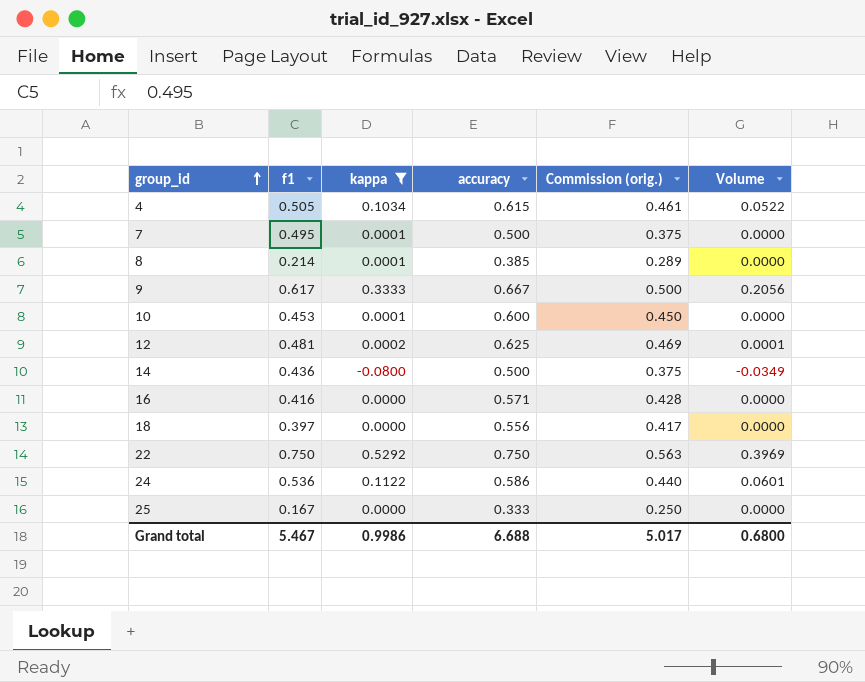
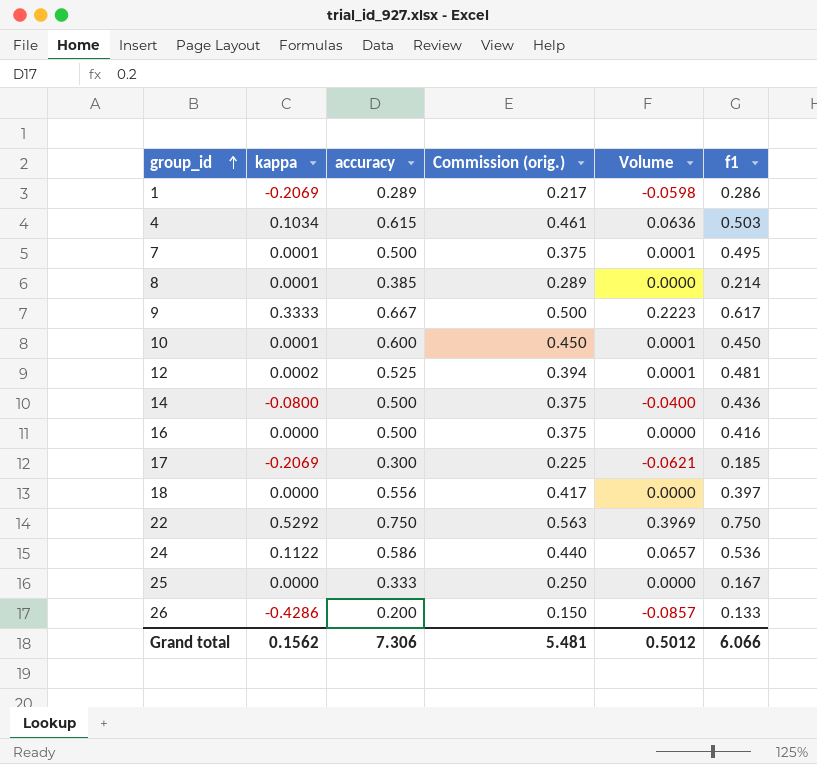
filter: kappa >= -0.0800 -> none
column Volume | formula: [f1] * [kappa] -> [kappa] * [accuracy]
column f1 | position: 2 -> 6
4 | f1: 0.505 -> 0.503
10 | f1: 0.453 -> 0.450
12 | accuracy: 0.625 -> 0.525
12 | Commission (orig.): 0.469 -> 0.394
16 | accuracy: 0.571 -> 0.500
16 | Commission (orig.): 0.428 -> 0.375
Grand total | kappa: 0.9986 -> 0.1562
Grand total | accuracy: 6.688 -> 7.306
Grand total | Commission (orig.): 5.017 -> 5.481
Grand total | Volume: 0.6800 -> 0.5012
Grand total | f1: 5.467 -> 6.066

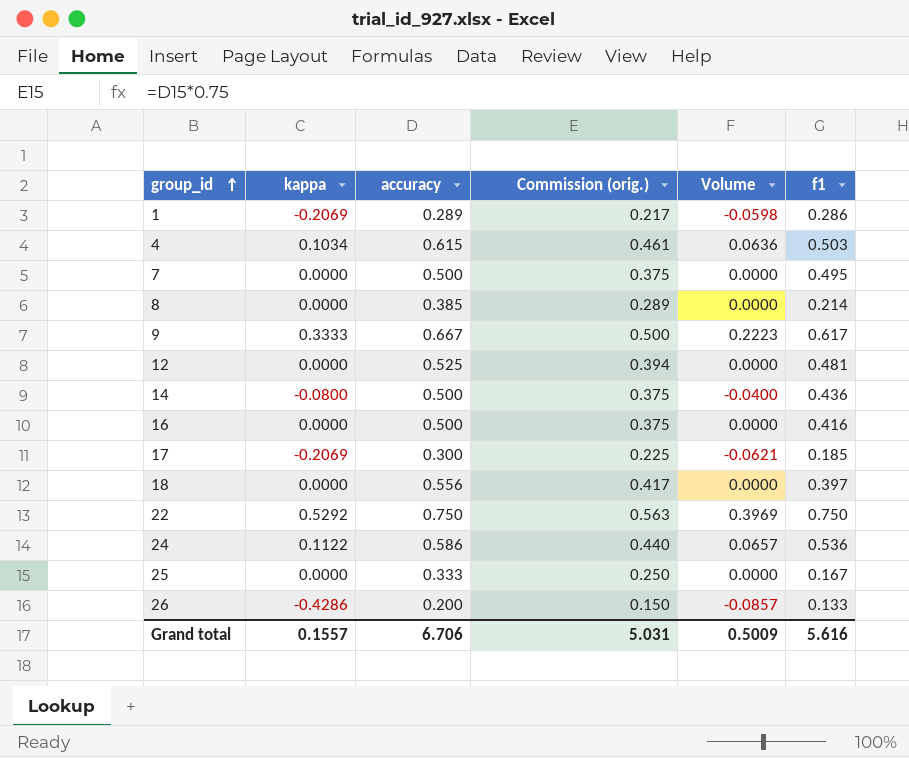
row 10: 0.0001 | 0.600 | 0.450 | 0.0001 | 0.450 -> none
7 | kappa: 0.0001 -> 0.0000
7 | Volume: 0.0001 -> 0.0000
8 | kappa: 0.0001 -> 0.0000
12 | kappa: 0.0002 -> 0.0000
12 | Volume: 0.0001 -> 0.0000
Grand total | kappa: 0.1562 -> 0.1557
Grand total | accuracy: 7.306 -> 6.706
Grand total | Commission (orig.): 5.481 -> 5.031
Grand total | Volume: 0.5012 -> 0.5009
Grand total | f1: 6.066 -> 5.616

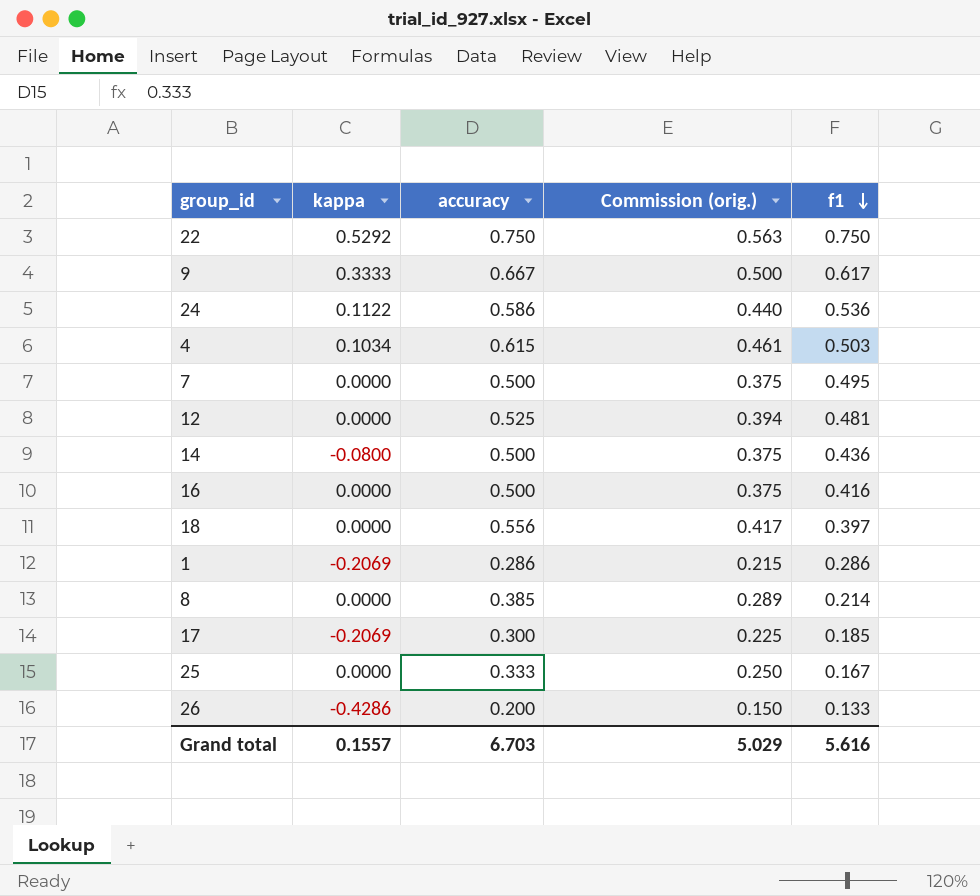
row order: group_id ascending -> f1 descending
column Volume | formula: [kappa] * [accuracy] -> none
1 | accuracy: 0.289 -> 0.286
1 | Commission (orig.): 0.217 -> 0.215
Grand total | accuracy: 6.706 -> 6.703
Grand total | Commission (orig.): 5.031 -> 5.029

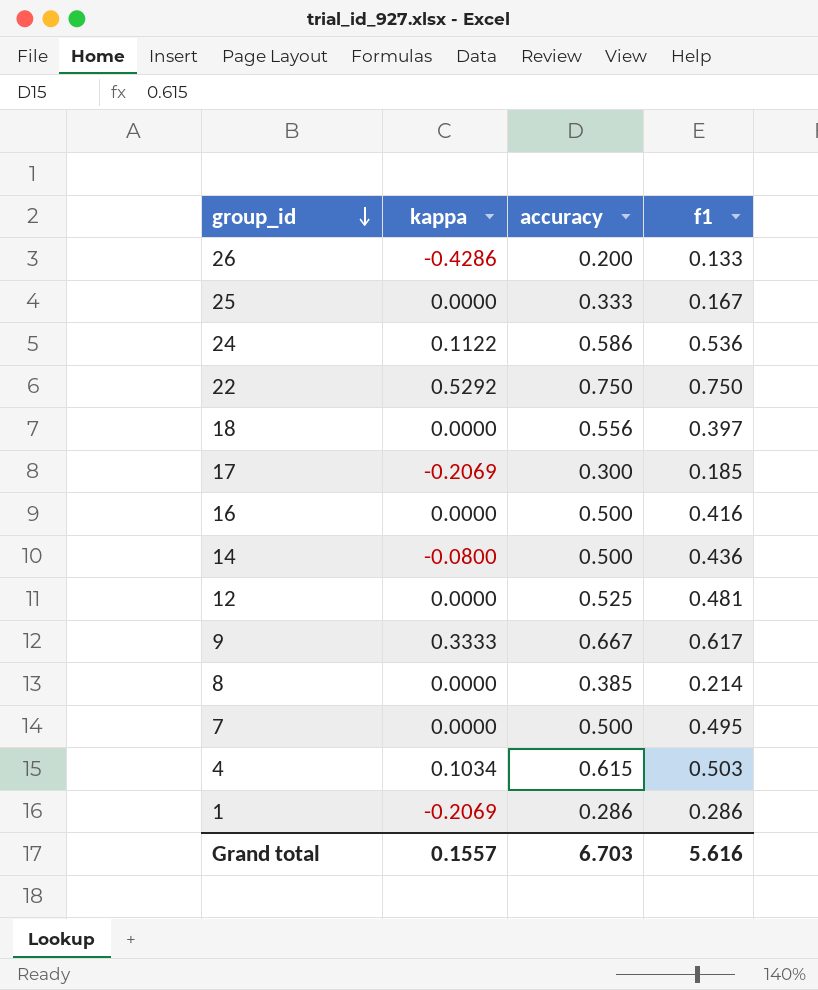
row order: f1 descending -> group_id descending
column Commission (orig.) | formula: [accuracy] * 0.75 -> none

